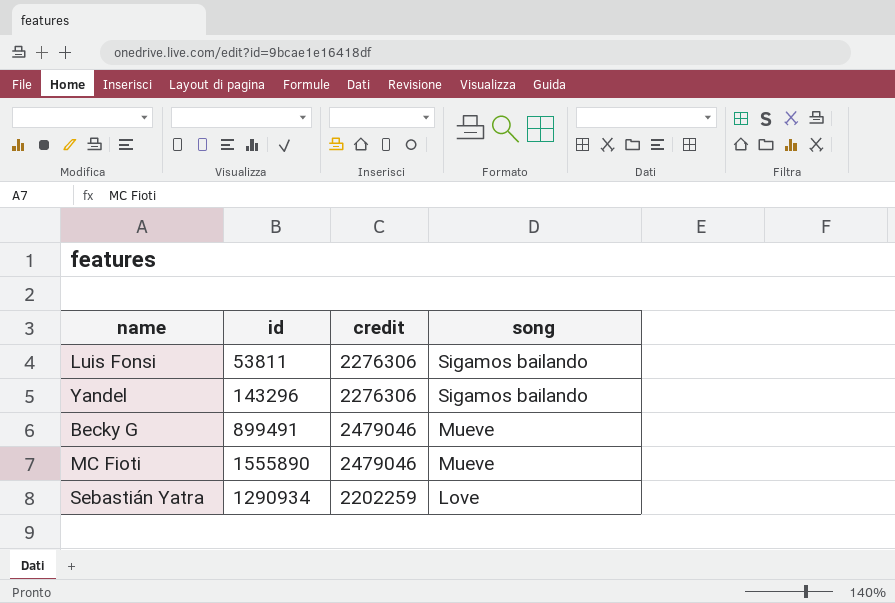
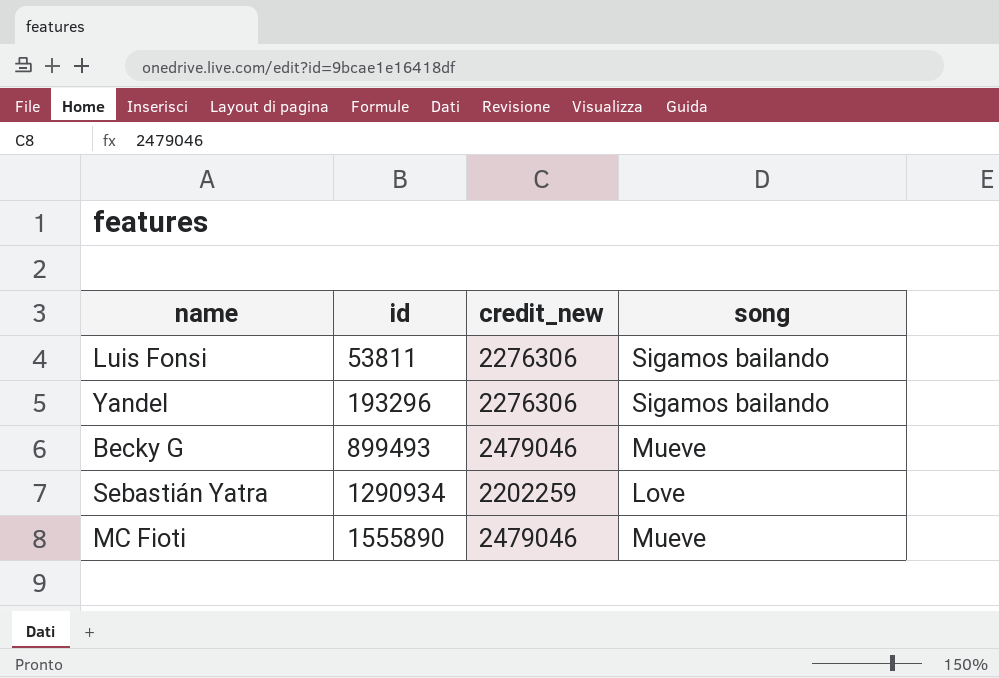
row order: song descending -> id ascending
column name: credit -> credit_new
Yandel | id: 143296 -> 193296
Becky G | id: 899491 -> 899493

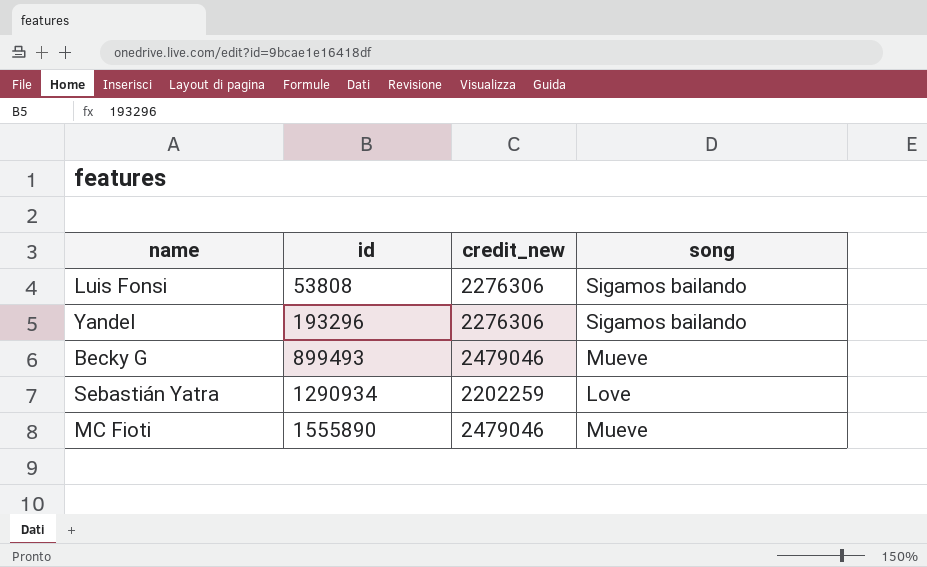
Luis Fonsi | id: 53811 -> 53808

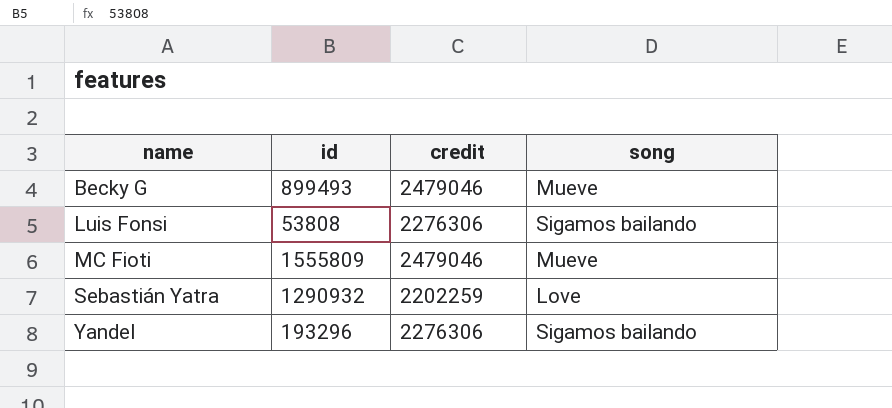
row order: id ascending -> name ascending
column name: credit_new -> credit
MC Fioti | id: 1555890 -> 1555809
Sebastián Yatra | id: 1290934 -> 1290932

